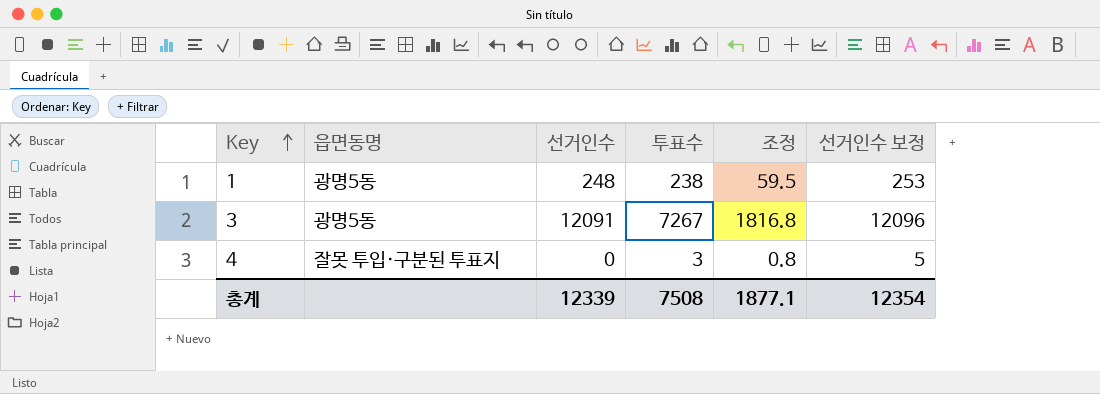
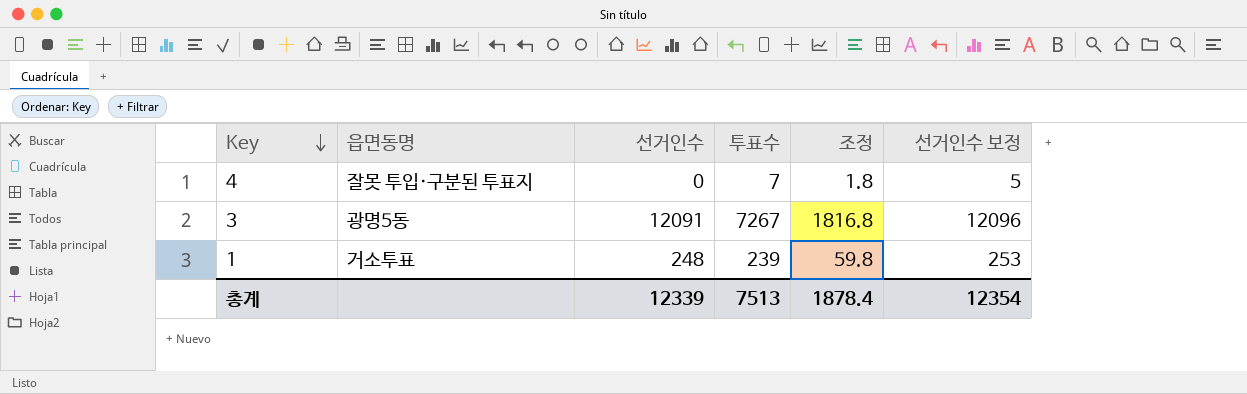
row order: Key ascending -> Key descending
4 | 투표수: 3 -> 7
4 | 조정: 0.8 -> 1.8
1 | 읍면동명: 광명5동 -> 거소투표
1 | 투표수: 238 -> 239
1 | 조정: 59.5 -> 59.8
총계 | 투표수: 7508 -> 7513
총계 | 조정: 1877.1 -> 1878.4

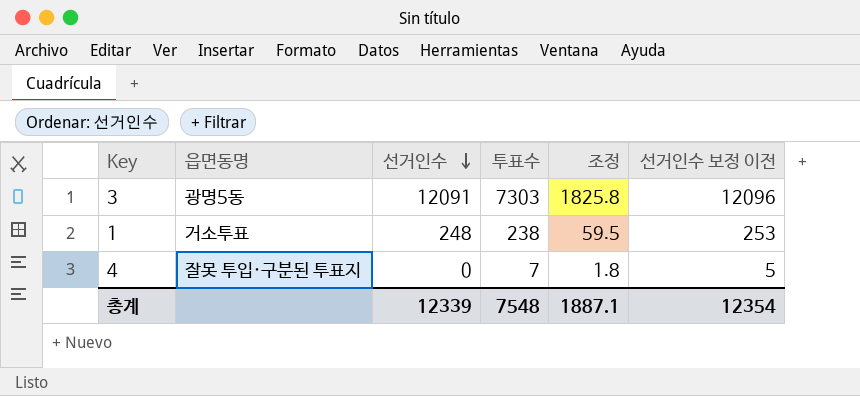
row order: Key descending -> 선거인수 descending
column name: 선거인수 보정 -> 선거인수 보정 이전
3 | 투표수: 7267 -> 7303
3 | 조정: 1816.8 -> 1825.8
1 | 투표수: 239 -> 238
1 | 조정: 59.8 -> 59.5
총계 | 투표수: 7513 -> 7548
총계 | 조정: 1878.4 -> 1887.1

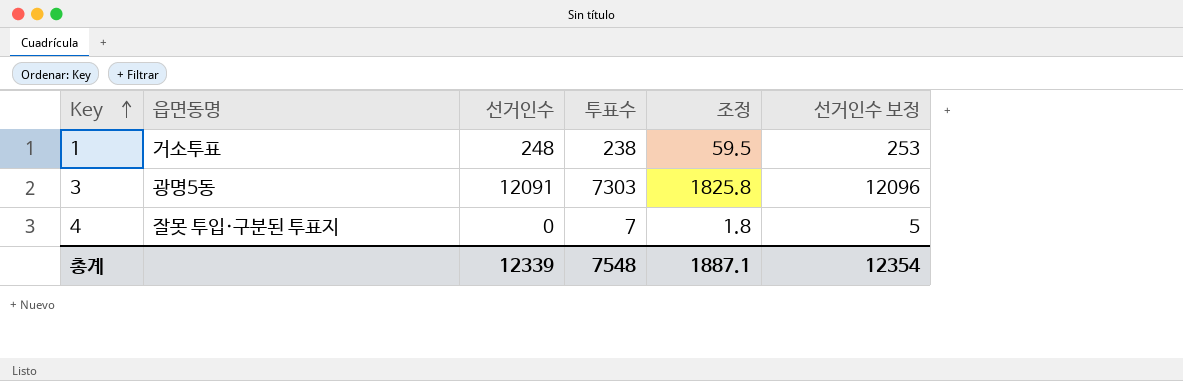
row order: 선거인수 descending -> Key ascending
column name: 선거인수 보정 이전 -> 선거인수 보정

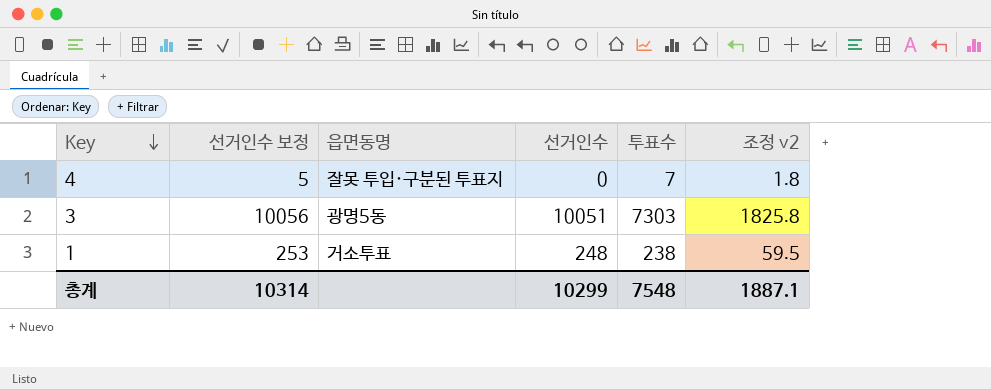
row order: Key ascending -> Key descending
column 선거인수 보정 | position: 6 -> 2
column name: 조정 -> 조정 v2
3 | 선거인수 보정: 12096 -> 10056
3 | 선거인수: 12091 -> 10051
총계 | 선거인수 보정: 12354 -> 10314
총계 | 선거인수: 12339 -> 10299

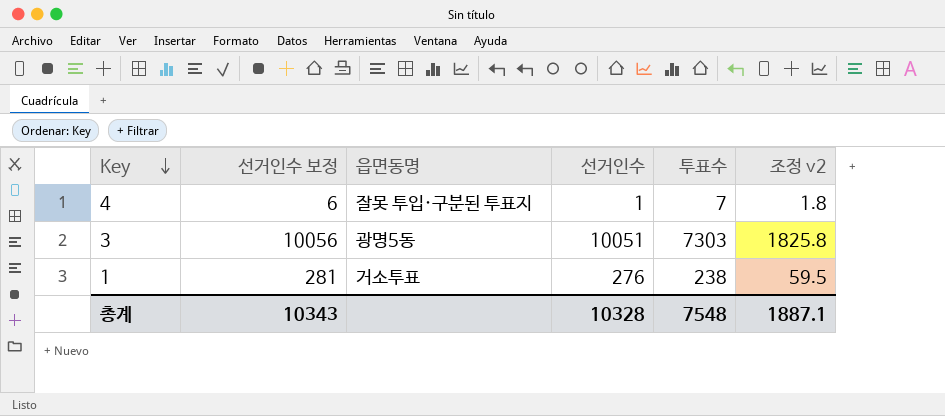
4 | 선거인수 보정: 5 -> 6
4 | 선거인수: 0 -> 1
1 | 선거인수 보정: 253 -> 281
1 | 선거인수: 248 -> 276
총계 | 선거인수 보정: 10314 -> 10343
총계 | 선거인수: 10299 -> 10328

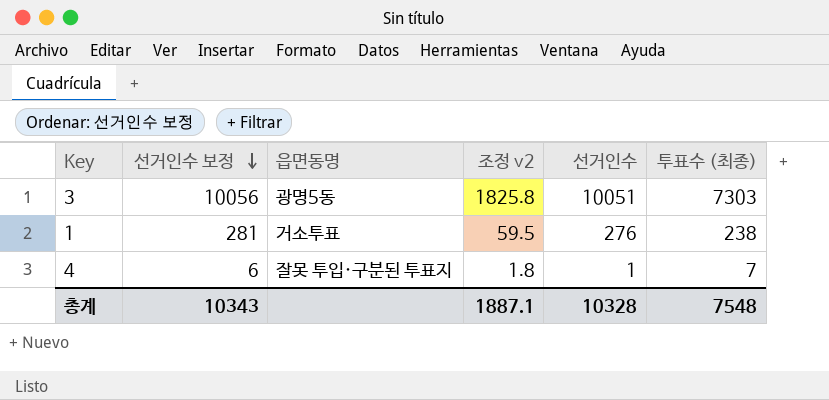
row order: Key descending -> 선거인수 보정 descending
column 조정 v2 | position: 6 -> 4
column name: 투표수 -> 투표수 (최종)

